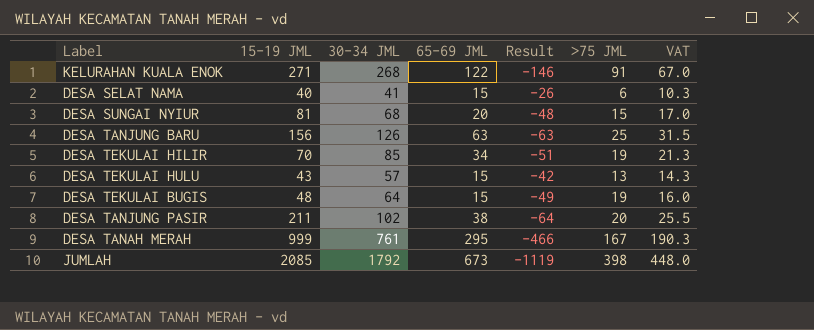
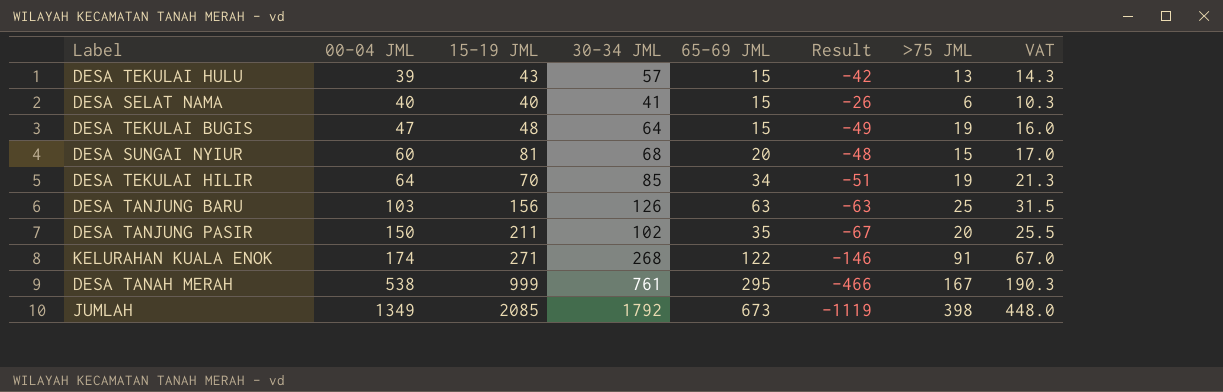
row order: none -> 00-04 JML ascending
column 00-04 JML | position: none -> 2
DESA TANJUNG PASIR | 65-69 JML: 38 -> 35
DESA TANJUNG PASIR | Result: -64 -> -67

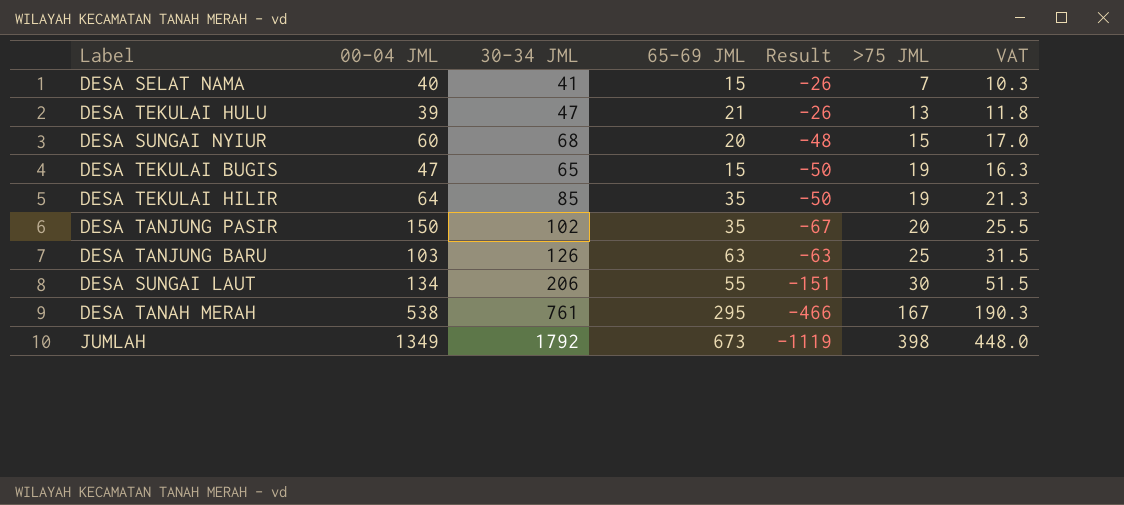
row order: 00-04 JML ascending -> >75 JML ascending
column 15-19 JML | position: 3 -> none
row KELURAHAN KUALA ENOK: 174 | 271 | 268 | 122 | -146 | 91 | 67.0 -> none
DESA SELAT NAMA | >75 JML: 6 -> 7
DESA TEKULAI HULU | 30-34 JML: 57 -> 47
DESA TEKULAI HULU | 65-69 JML: 15 -> 21
DESA TEKULAI HULU | Result: -42 -> -26
DESA TEKULAI HULU | VAT: 14.3 -> 11.8
DESA TEKULAI BUGIS | 30-34 JML: 64 -> 65
DESA TEKULAI BUGIS | Result: -49 -> -50
DESA TEKULAI BUGIS | VAT: 16.0 -> 16.3
DESA TEKULAI HILIR | 65-69 JML: 34 -> 35
DESA TEKULAI HILIR | Result: -51 -> -50
row DESA SUNGAI LAUT: none -> 134 | 206 | 55 | -151 | 30 | 51.5

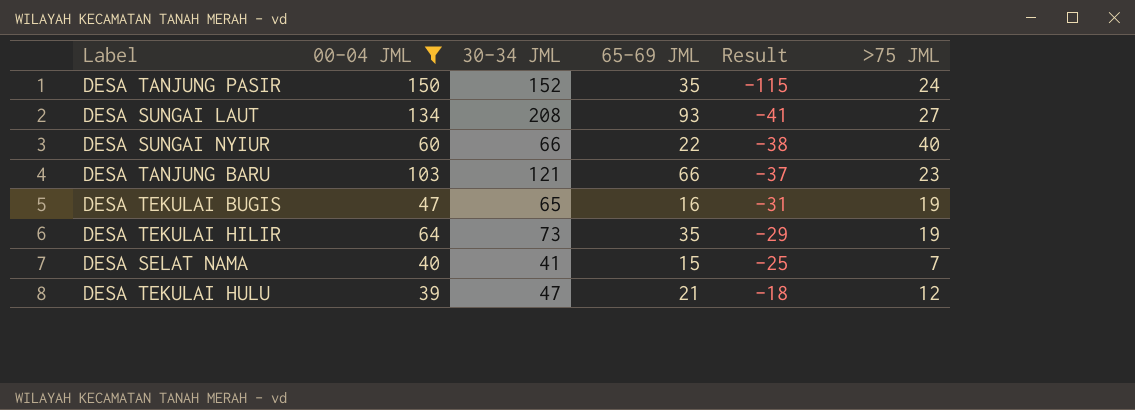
filter: none -> 00-04 JML <= 150
row order: >75 JML ascending -> Result ascending
column VAT | formula: [30-34 JML] * 0.25 -> none
column Result | formula: [65-69 JML] - [30-34 JML] -> [65-69 JML] - [00-04 JML]
DESA TANJUNG PASIR | 30-34 JML: 102 -> 152
DESA TANJUNG PASIR | >75 JML: 20 -> 24
DESA SUNGAI LAUT | 30-34 JML: 206 -> 208
DESA SUNGAI LAUT | 65-69 JML: 55 -> 93
DESA SUNGAI LAUT | >75 JML: 30 -> 27
DESA SUNGAI NYIUR | 30-34 JML: 68 -> 66
DESA SUNGAI NYIUR | 65-69 JML: 20 -> 22
DESA SUNGAI NYIUR | >75 JML: 15 -> 40
DESA TANJUNG BARU | 30-34 JML: 126 -> 121
DESA TANJUNG BARU | 65-69 JML: 63 -> 66
DESA TANJUNG BARU | >75 JML: 25 -> 23
DESA TEKULAI BUGIS | 65-69 JML: 15 -> 16
DESA TEKULAI HILIR | 30-34 JML: 85 -> 73
DESA TEKULAI HULU | >75 JML: 13 -> 12

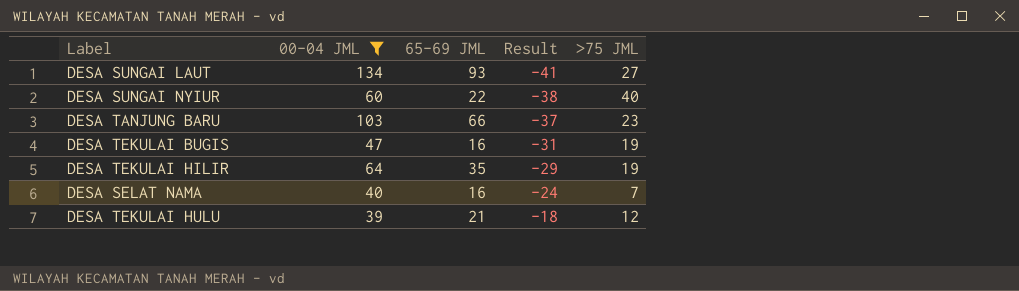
column 30-34 JML | position: 3 -> none
row DESA TANJUNG PASIR: 150 | 152 | 35 | -115 | 24 -> none
DESA SELAT NAMA | 65-69 JML: 15 -> 16
DESA SELAT NAMA | Result: -25 -> -24

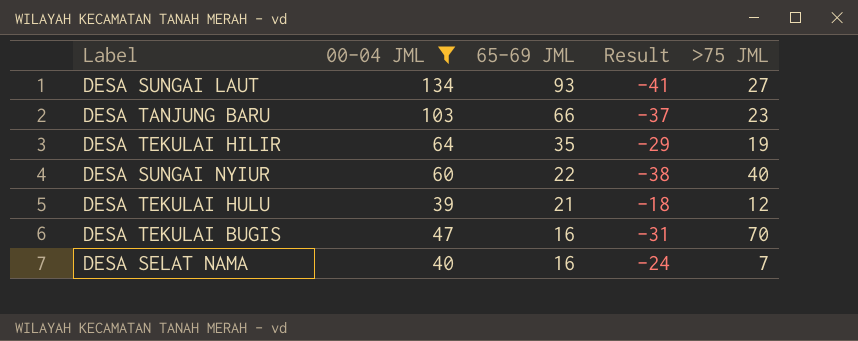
row order: Result ascending -> 65-69 JML descending
DESA TEKULAI BUGIS | >75 JML: 19 -> 70

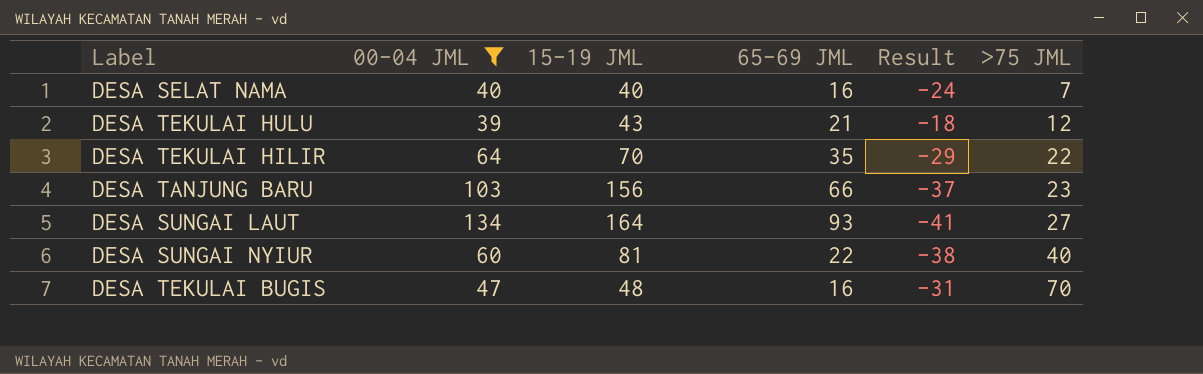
row order: 65-69 JML descending -> >75 JML ascending
column 15-19 JML | position: none -> 3
DESA TEKULAI HILIR | >75 JML: 19 -> 22

